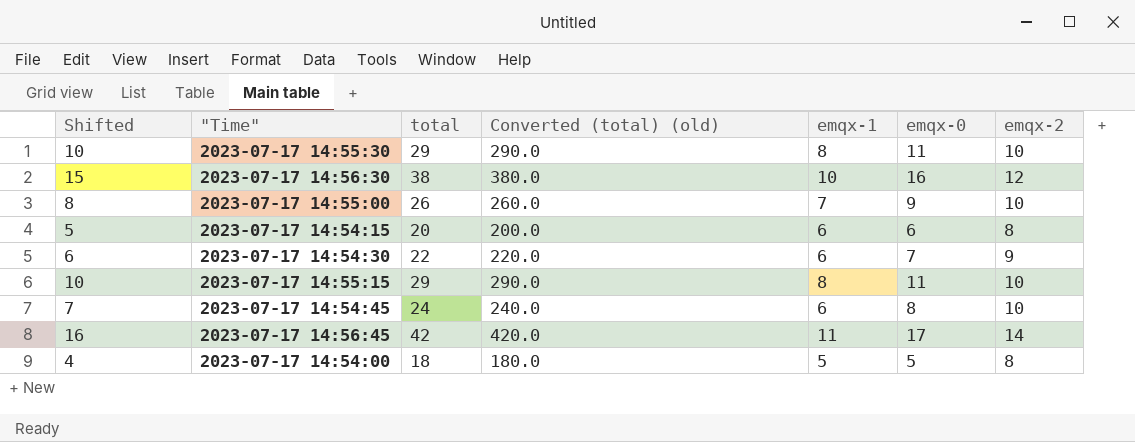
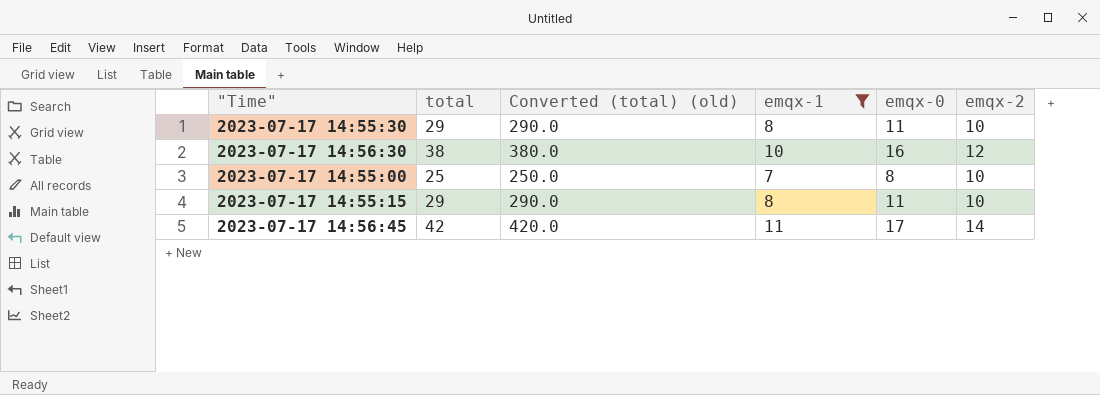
filter: none -> emqx-1 >= 7
column Shifted | formula: [emqx-0] - 1 -> none
2023-07-17 14:55:00 | total: 26 -> 25
2023-07-17 14:55:00 | Converted (total) (old): 260.0 -> 250.0
2023-07-17 14:55:00 | emqx-0: 9 -> 8

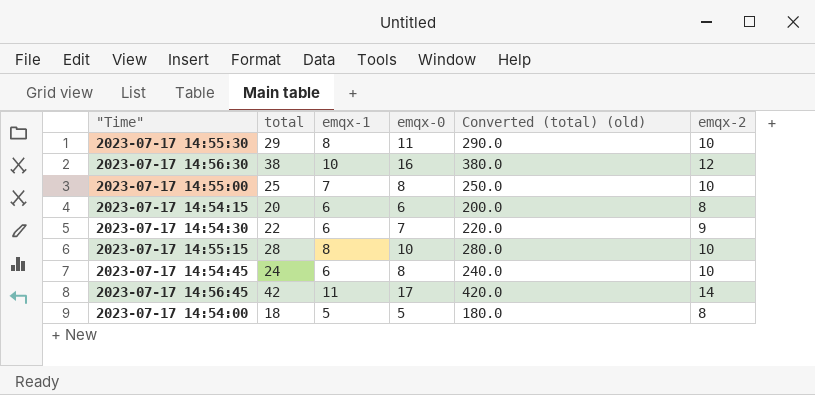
filter: emqx-1 >= 7 -> none
column Converted (total) (old) | position: 3 -> 5
2023-07-17 14:55:15 | total: 29 -> 28
2023-07-17 14:55:15 | emqx-0: 11 -> 10
2023-07-17 14:55:15 | Converted (total) (old): 290.0 -> 280.0

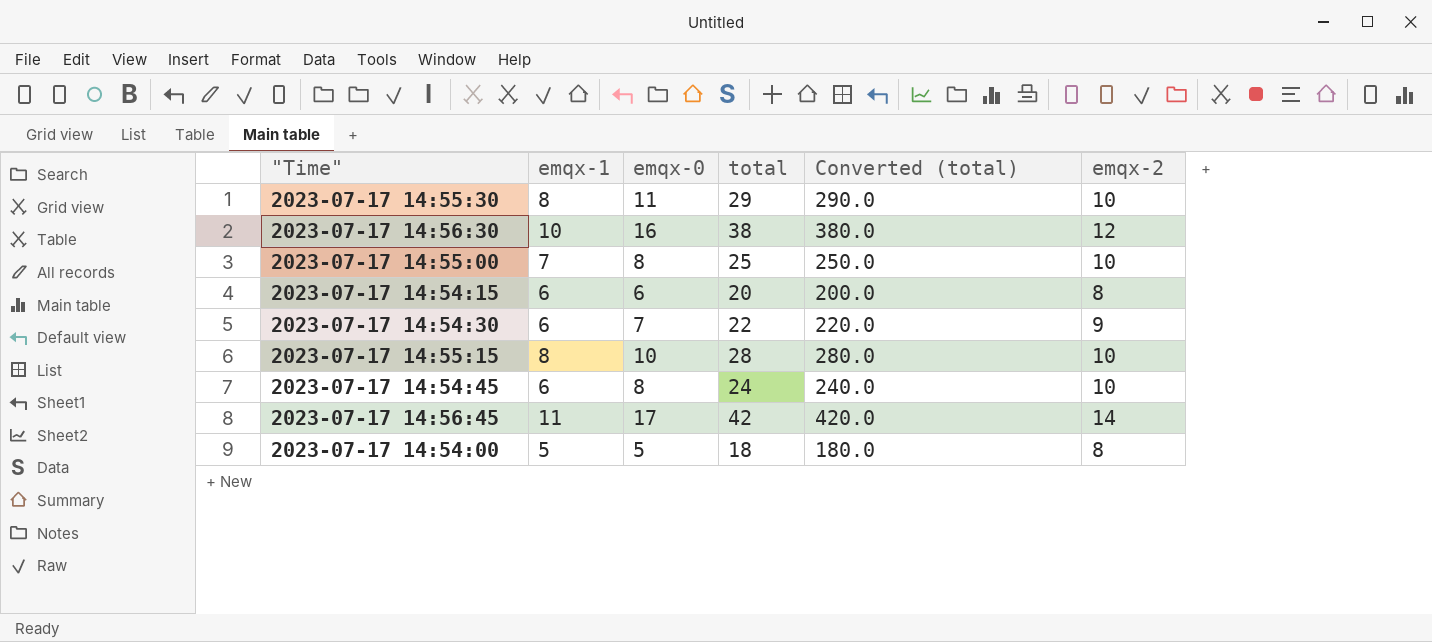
column total | position: 2 -> 4
column name: Converted (total) (old) -> Converted (total)

